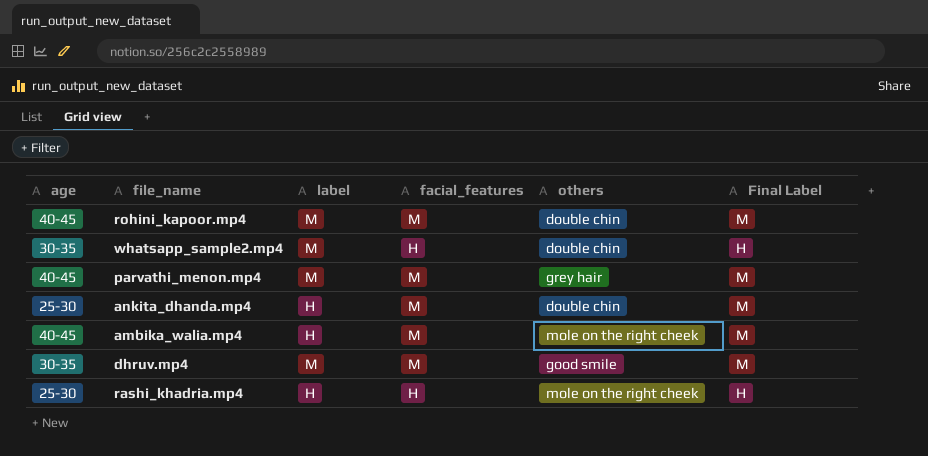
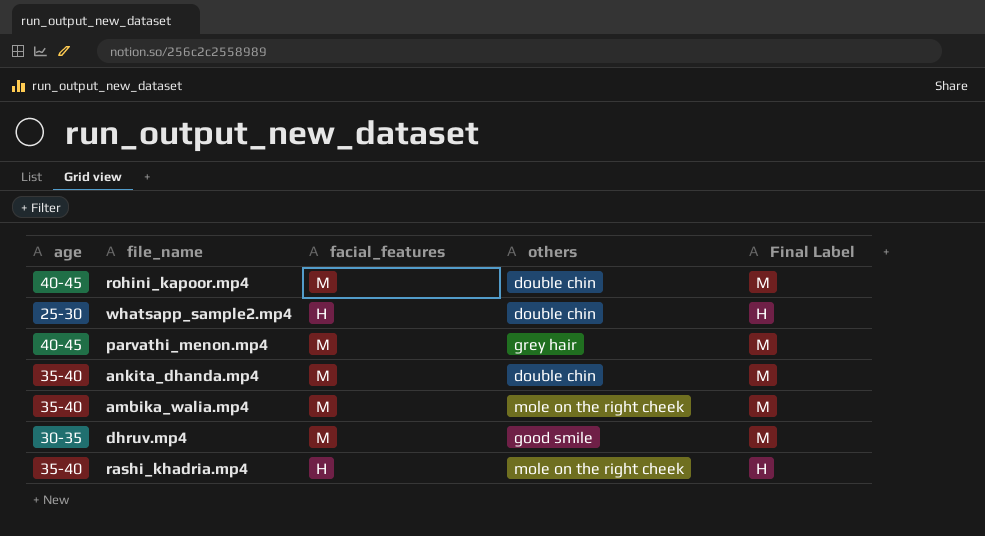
column label | position: 3 -> none
whatsapp_sample2.mp4 | age: 30-35 -> 25-30
ankita_dhanda.mp4 | age: 25-30 -> 35-40
ambika_walia.mp4 | age: 40-45 -> 35-40
rashi_khadria.mp4 | age: 25-30 -> 35-40

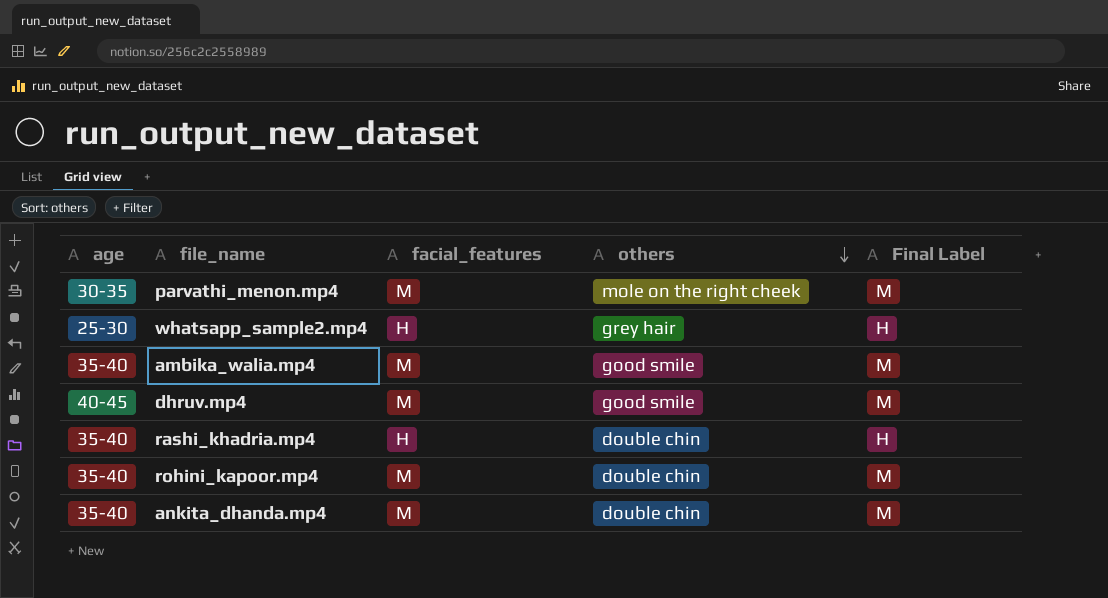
row order: none -> others descending
parvathi_menon.mp4 | age: 40-45 -> 30-35
parvathi_menon.mp4 | others: grey hair -> mole on the right cheek
whatsapp_sample2.mp4 | others: double chin -> grey hair
ambika_walia.mp4 | others: mole on the right cheek -> good smile
dhruv.mp4 | age: 30-35 -> 40-45
rashi_khadria.mp4 | others: mole on the right cheek -> double chin
rohini_kapoor.mp4 | age: 40-45 -> 35-40

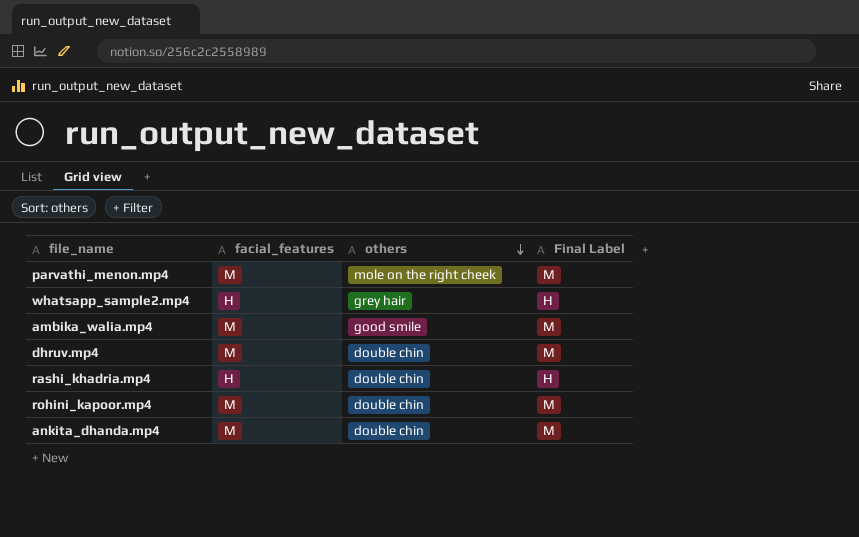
column age | position: 1 -> none
dhruv.mp4 | others: good smile -> double chin

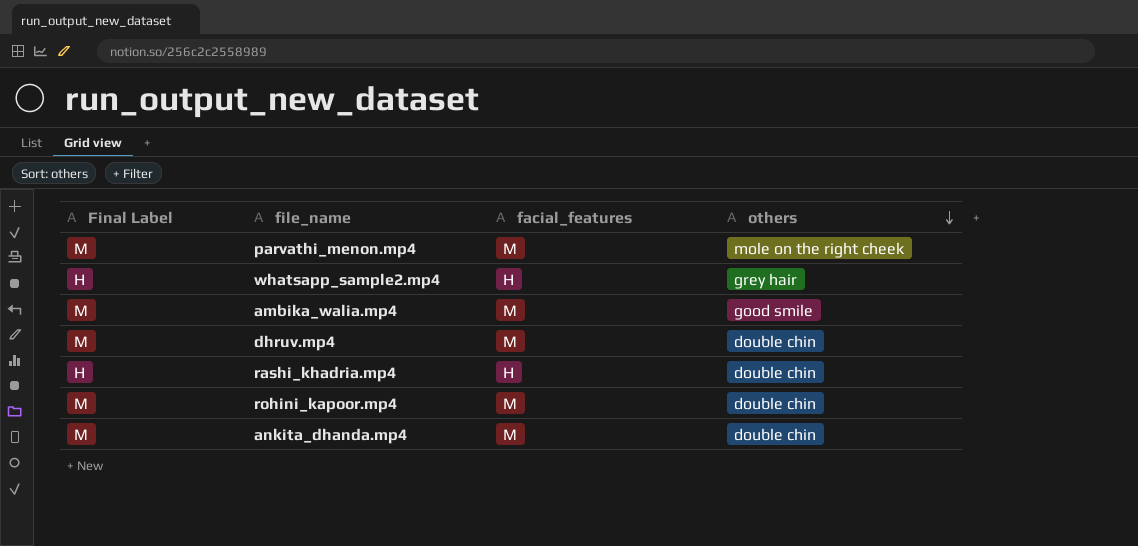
column Final Label | position: 4 -> 1

